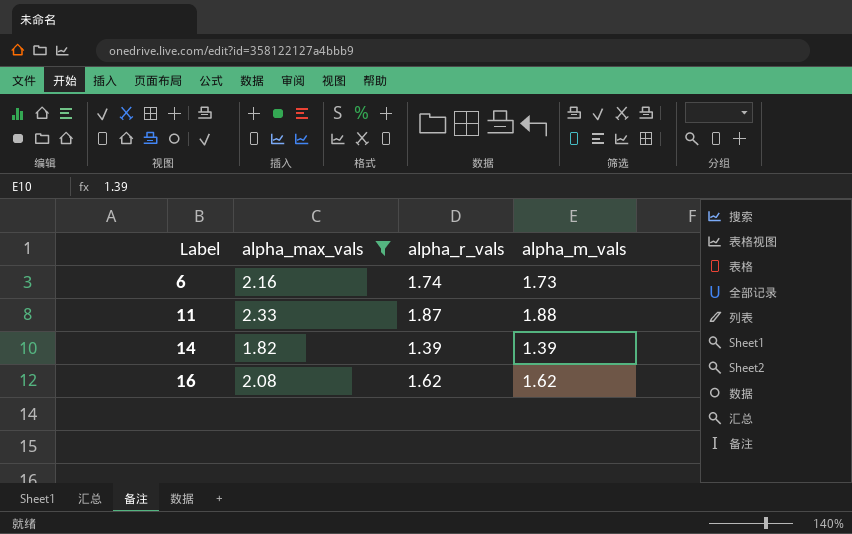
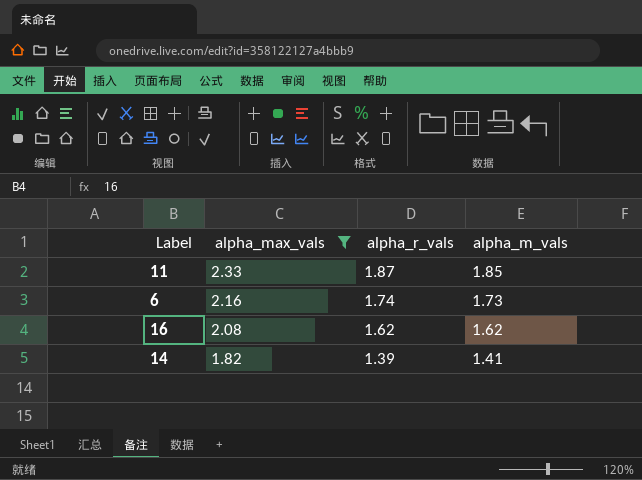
row order: Label ascending -> alpha_max_vals descending
11 | alpha_m_vals: 1.88 -> 1.85
14 | alpha_m_vals: 1.39 -> 1.41

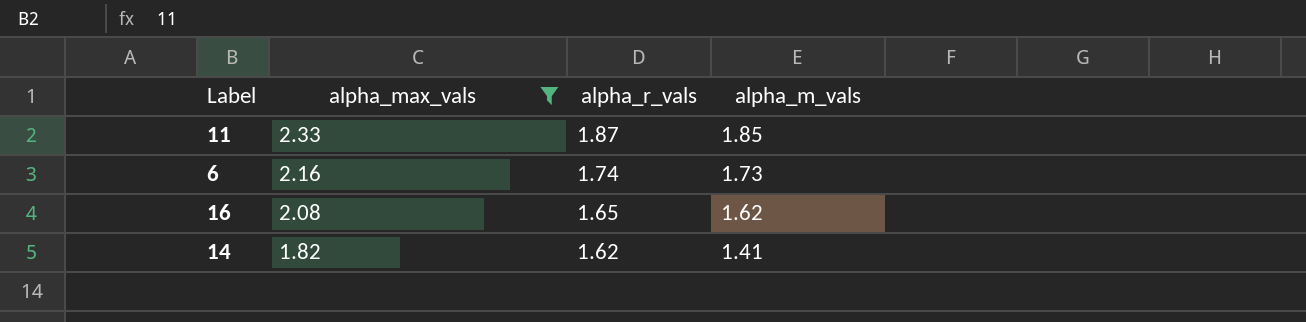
16 | alpha_r_vals: 1.62 -> 1.65
14 | alpha_r_vals: 1.39 -> 1.62

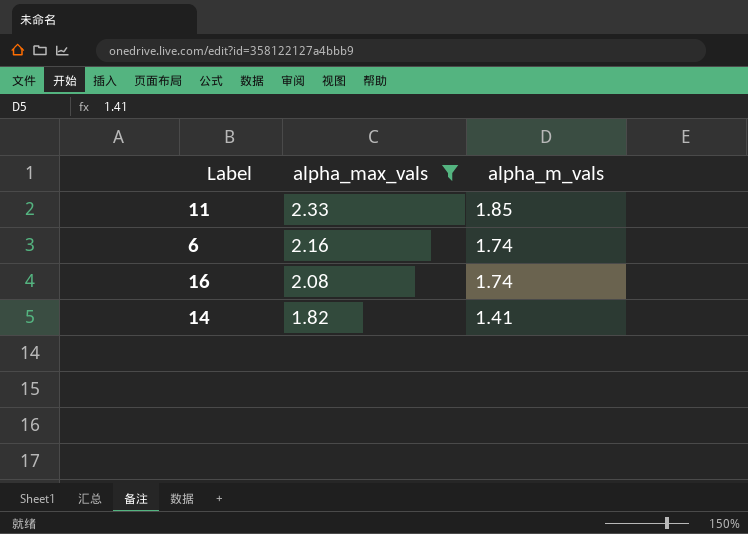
column alpha_r_vals | position: 3 -> none
6 | alpha_m_vals: 1.73 -> 1.74
16 | alpha_m_vals: 1.62 -> 1.74

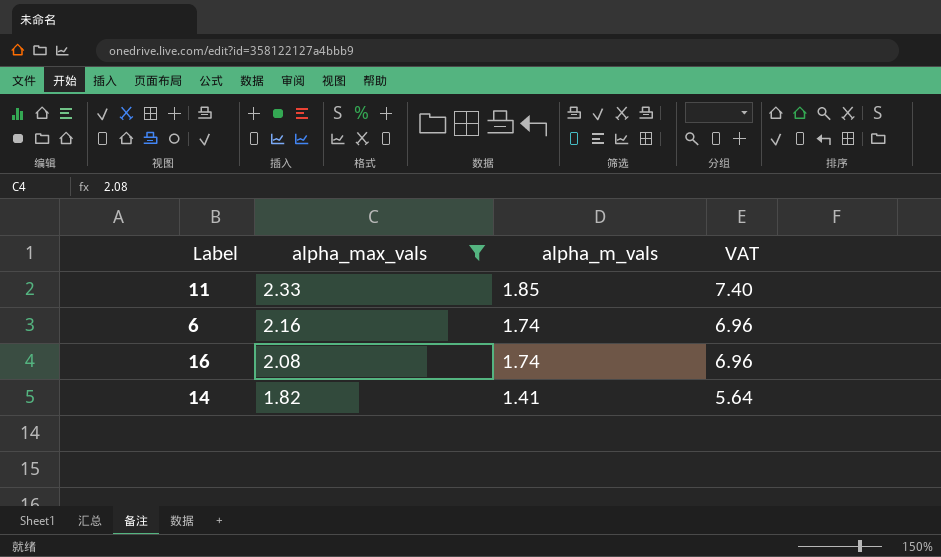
column VAT | formula: none -> [alpha_m_vals] * 4

